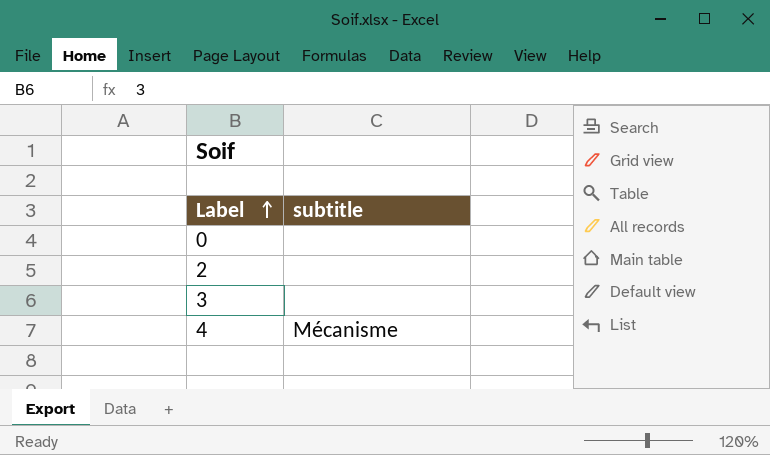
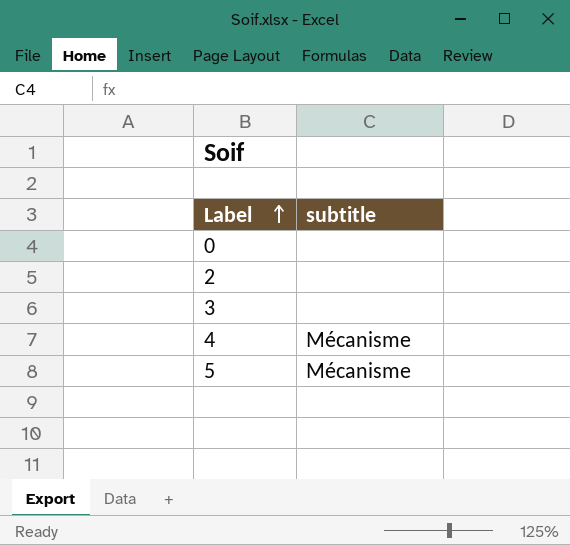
row 5: none -> Mécanisme

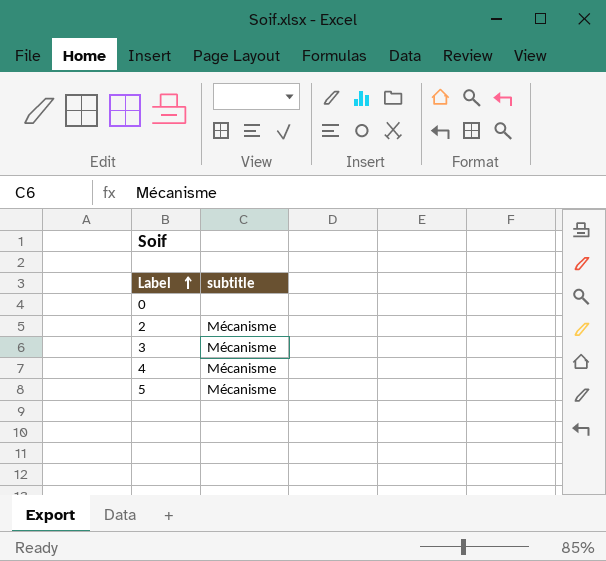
2 | subtitle: none -> Mécanisme
3 | subtitle: none -> Mécanisme

